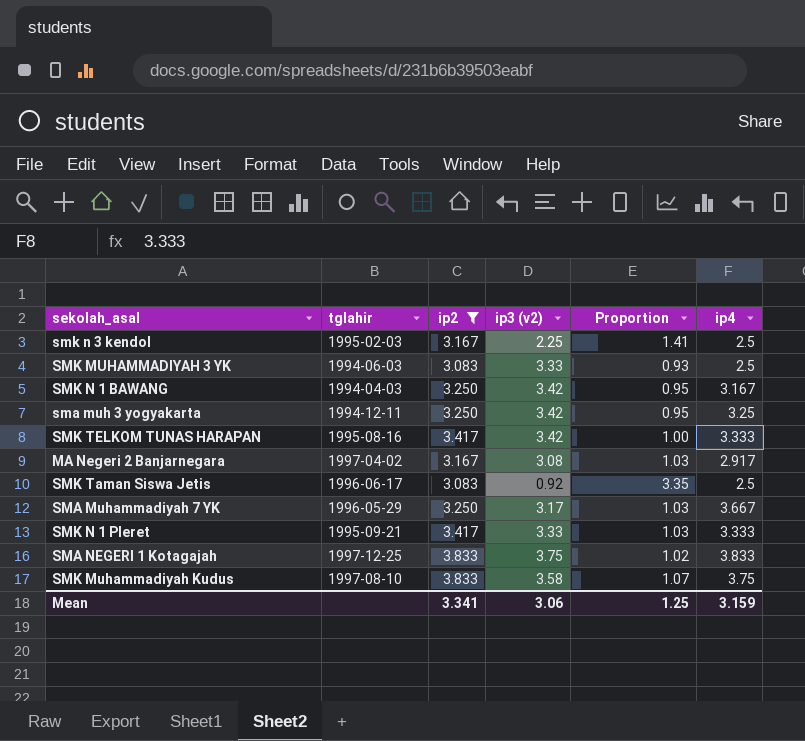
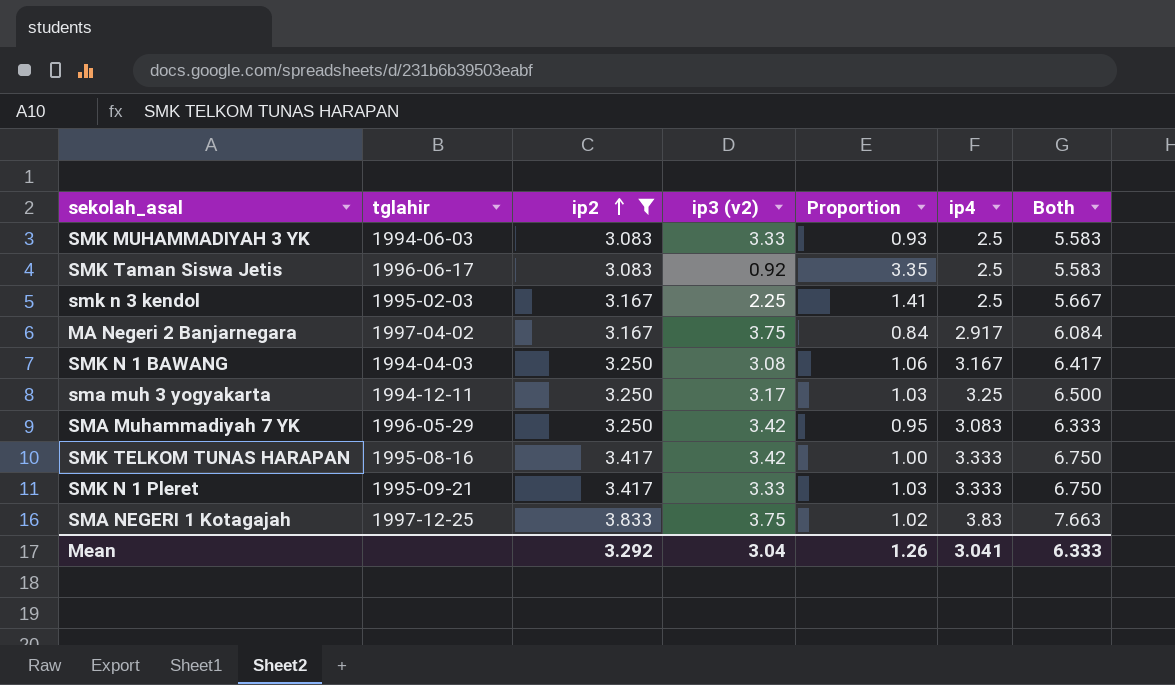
row order: none -> ip2 ascending
column Both | formula: none -> [ip2] + [ip4]
row SMK Muhammadiyah Kudus: 1997-08-10 | 3.833 | 3.58 | 1.07 | 3.75 -> none
MA Negeri 2 Banjarnegara | ip3 (v2): 3.08 -> 3.75
MA Negeri 2 Banjarnegara | Proportion: 1.03 -> 0.84
SMK N 1 BAWANG | ip3 (v2): 3.42 -> 3.08
SMK N 1 BAWANG | Proportion: 0.95 -> 1.06
sma muh 3 yogyakarta | ip3 (v2): 3.42 -> 3.17
sma muh 3 yogyakarta | Proportion: 0.95 -> 1.03
SMA Muhammadiyah 7 YK | ip3 (v2): 3.17 -> 3.42
SMA Muhammadiyah 7 YK | Proportion: 1.03 -> 0.95
SMA Muhammadiyah 7 YK | ip4: 3.667 -> 3.083
SMA NEGERI 1 Kotagajah | ip4: 3.833 -> 3.83
Mean | ip2: 3.341 -> 3.292
Mean | ip3 (v2): 3.06 -> 3.04
Mean | Proportion: 1.25 -> 1.26
Mean | ip4: 3.159 -> 3.041

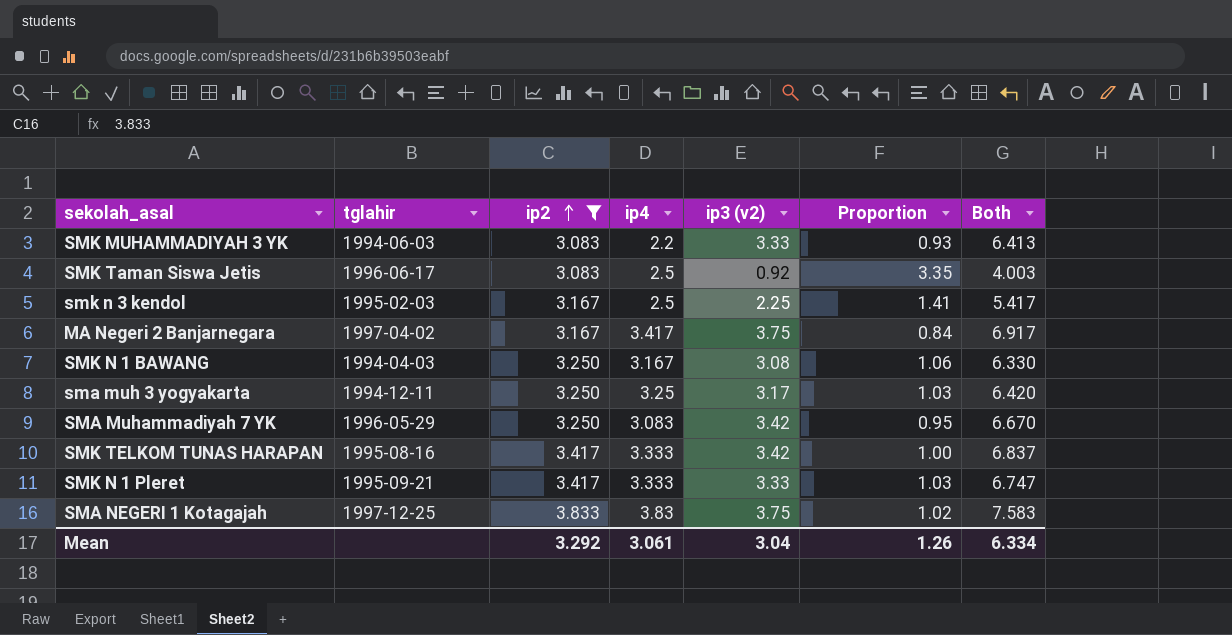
column ip4 | position: 6 -> 4
column Both | formula: [ip2] + [ip4] -> [ip2] + [ip3 (v2)]
SMK MUHAMMADIYAH 3 YK | ip4: 2.5 -> 2.2
MA Negeri 2 Banjarnegara | ip4: 2.917 -> 3.417
Mean | ip4: 3.041 -> 3.061
Mean | Both: 6.333 -> 6.334

